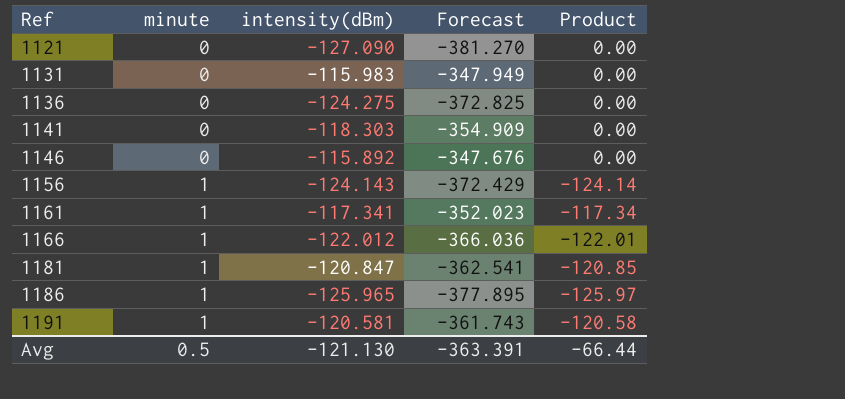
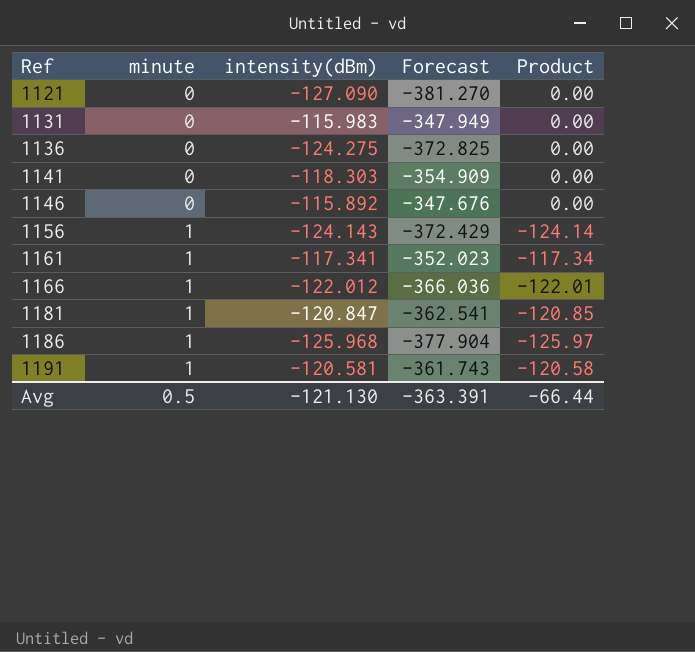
1186 | intensity(dBm): -125.965 -> -125.968
1186 | Forecast: -377.895 -> -377.904

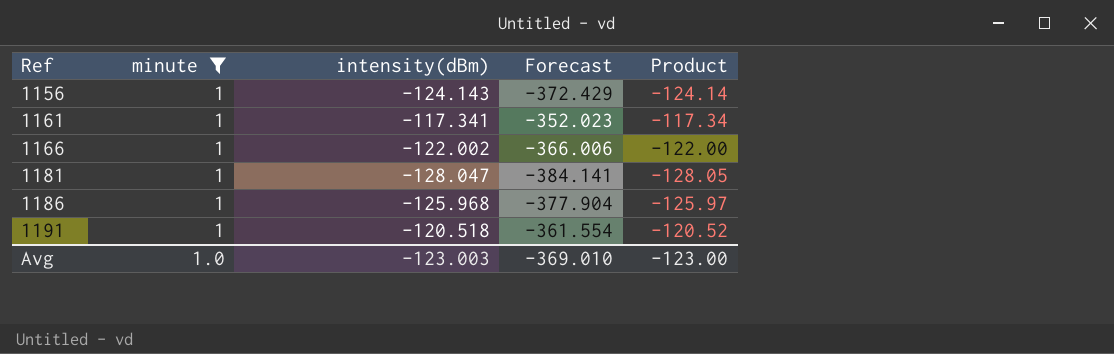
filter: none -> minute = 1
1166 | intensity(dBm): -122.012 -> -122.002
1166 | Forecast: -366.036 -> -366.006
1166 | Product: -122.01 -> -122.00
1181 | intensity(dBm): -120.847 -> -128.047
1181 | Forecast: -362.541 -> -384.141
1181 | Product: -120.85 -> -128.05
1191 | intensity(dBm): -120.581 -> -120.518
1191 | Forecast: -361.743 -> -361.554
1191 | Product: -120.58 -> -120.52
Avg | minute: 0.5 -> 1.0
Avg | intensity(dBm): -121.130 -> -123.003
Avg | Forecast: -363.391 -> -369.010
Avg | Product: -66.44 -> -123.00

